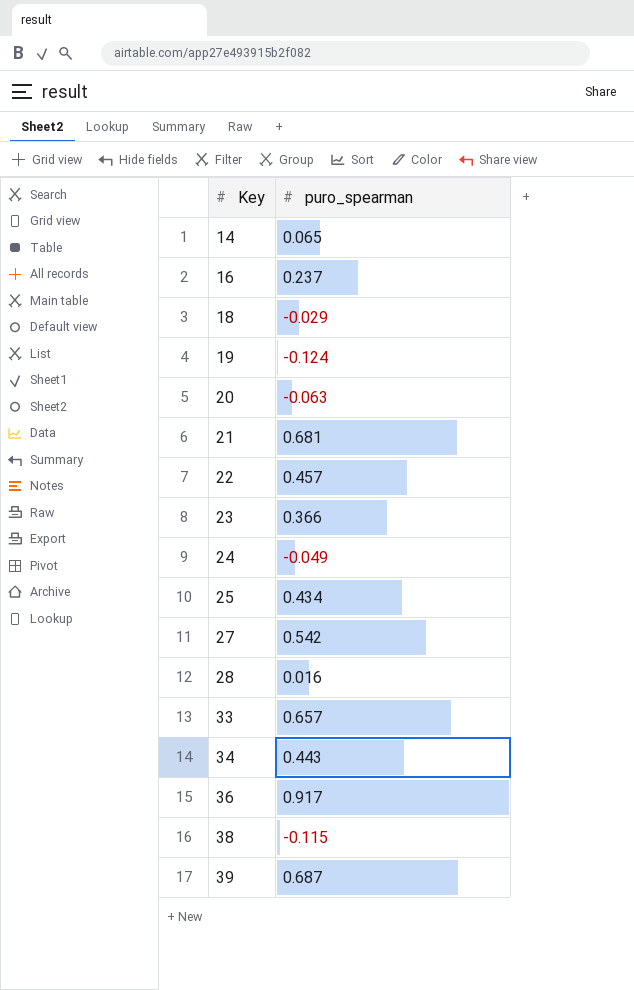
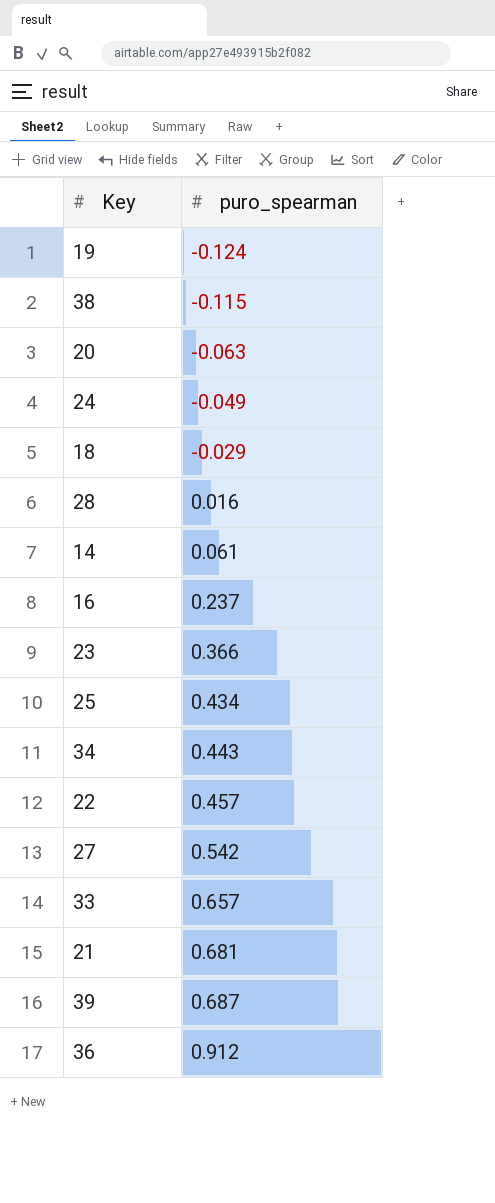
row order: Key ascending -> puro_spearman ascending
14 | puro_spearman: 0.065 -> 0.061
36 | puro_spearman: 0.917 -> 0.912

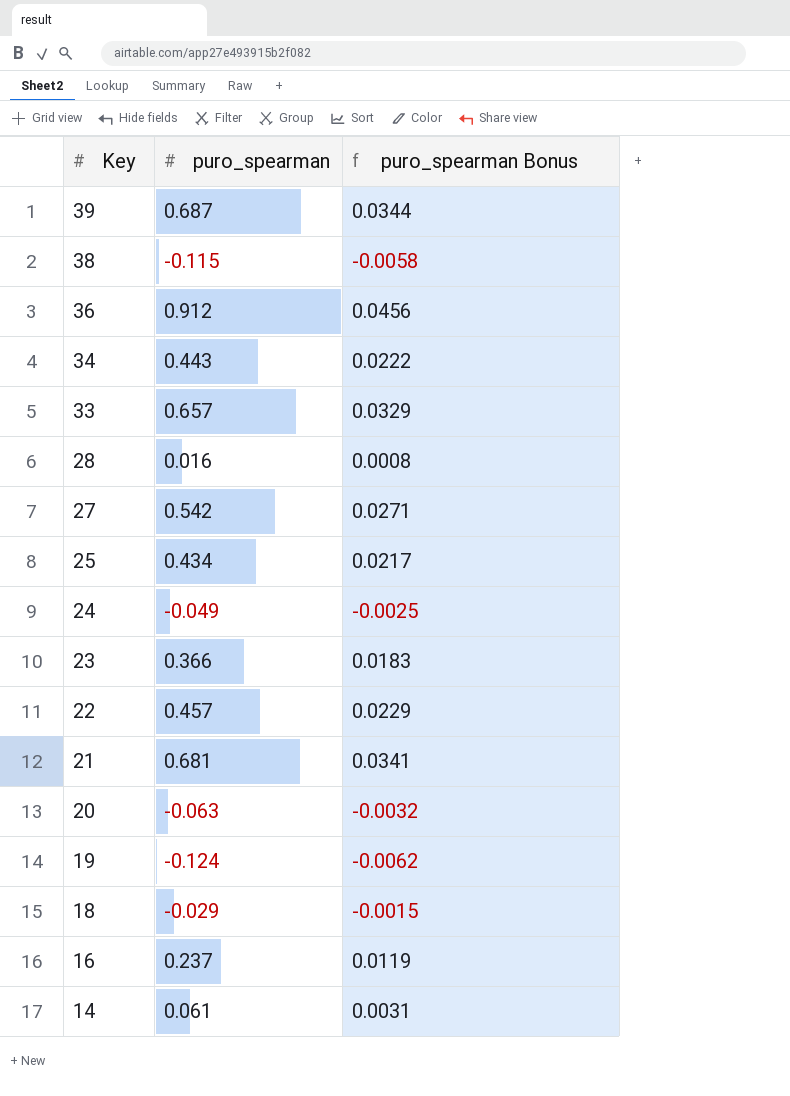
row order: puro_spearman ascending -> Key descending
column puro_spearman Bonus | formula: none -> [puro_spearman] * 0.05

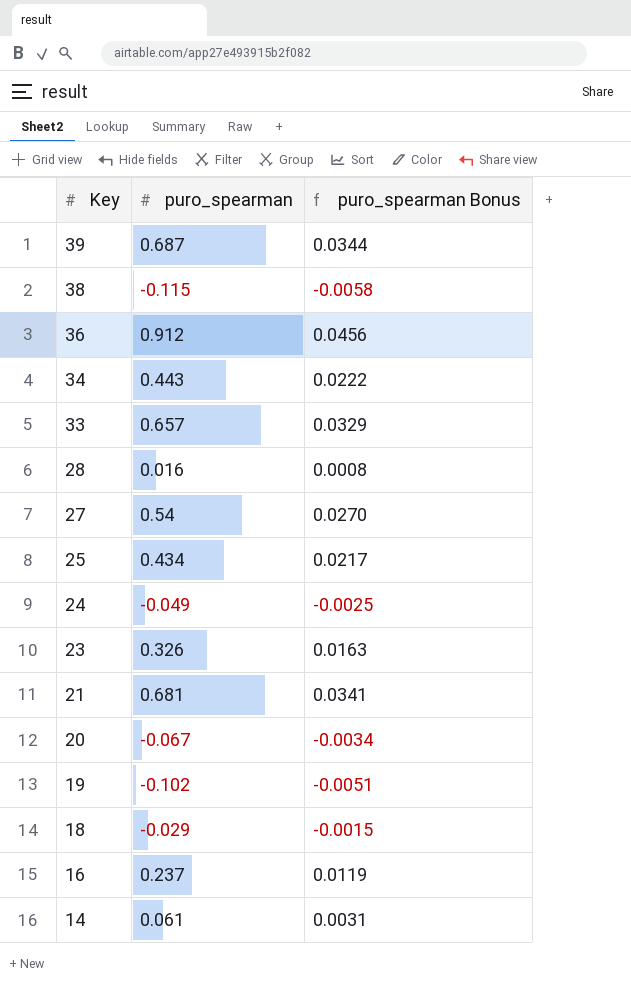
row 22: 0.457 | 0.0229 -> none
27 | puro_spearman: 0.542 -> 0.54
27 | puro_spearman Bonus: 0.0271 -> 0.0270
23 | puro_spearman: 0.366 -> 0.326
23 | puro_spearman Bonus: 0.0183 -> 0.0163
20 | puro_spearman: -0.063 -> -0.067
20 | puro_spearman Bonus: -0.0032 -> -0.0034
19 | puro_spearman: -0.124 -> -0.102
19 | puro_spearman Bonus: -0.0062 -> -0.0051

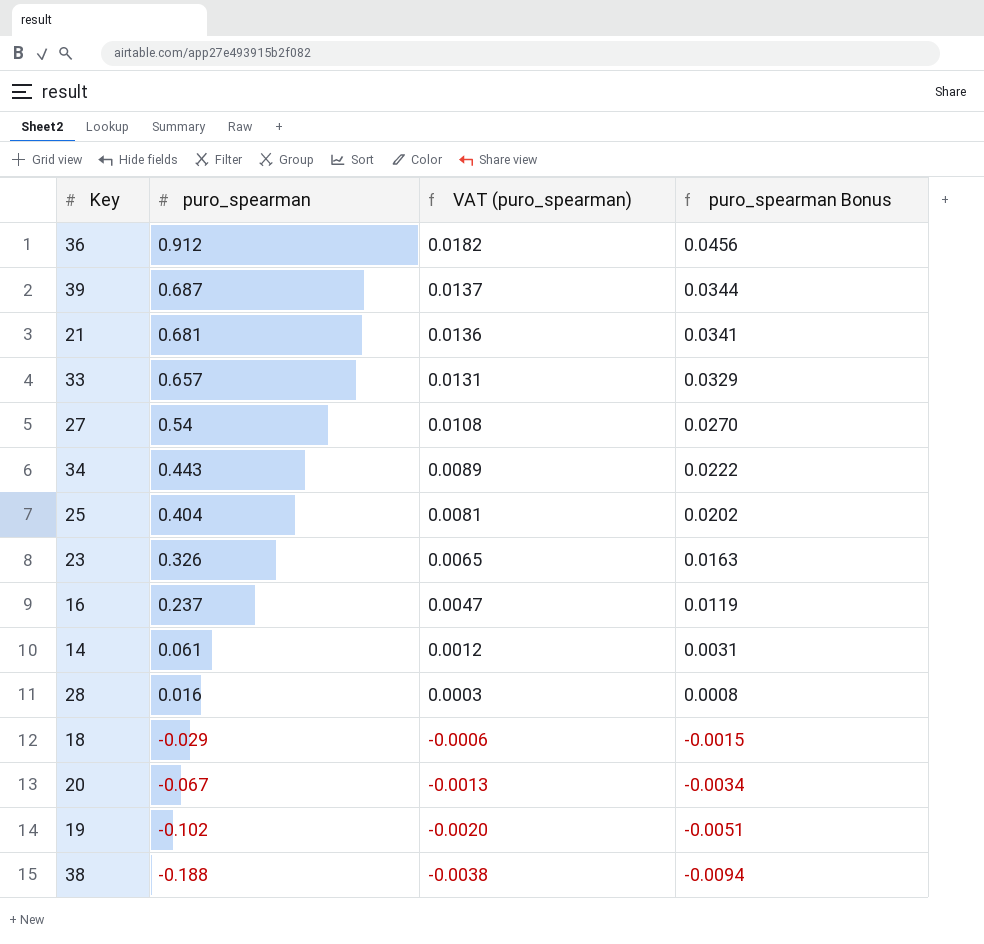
row order: Key descending -> puro_spearman descending
column VAT (puro_spearman) | formula: none -> [puro_spearman] * 0.02
row 24: -0.049 | -0.0025 -> none
25 | puro_spearman: 0.434 -> 0.404
25 | puro_spearman Bonus: 0.0217 -> 0.0202
38 | puro_spearman: -0.115 -> -0.188
38 | puro_spearman Bonus: -0.0058 -> -0.0094

